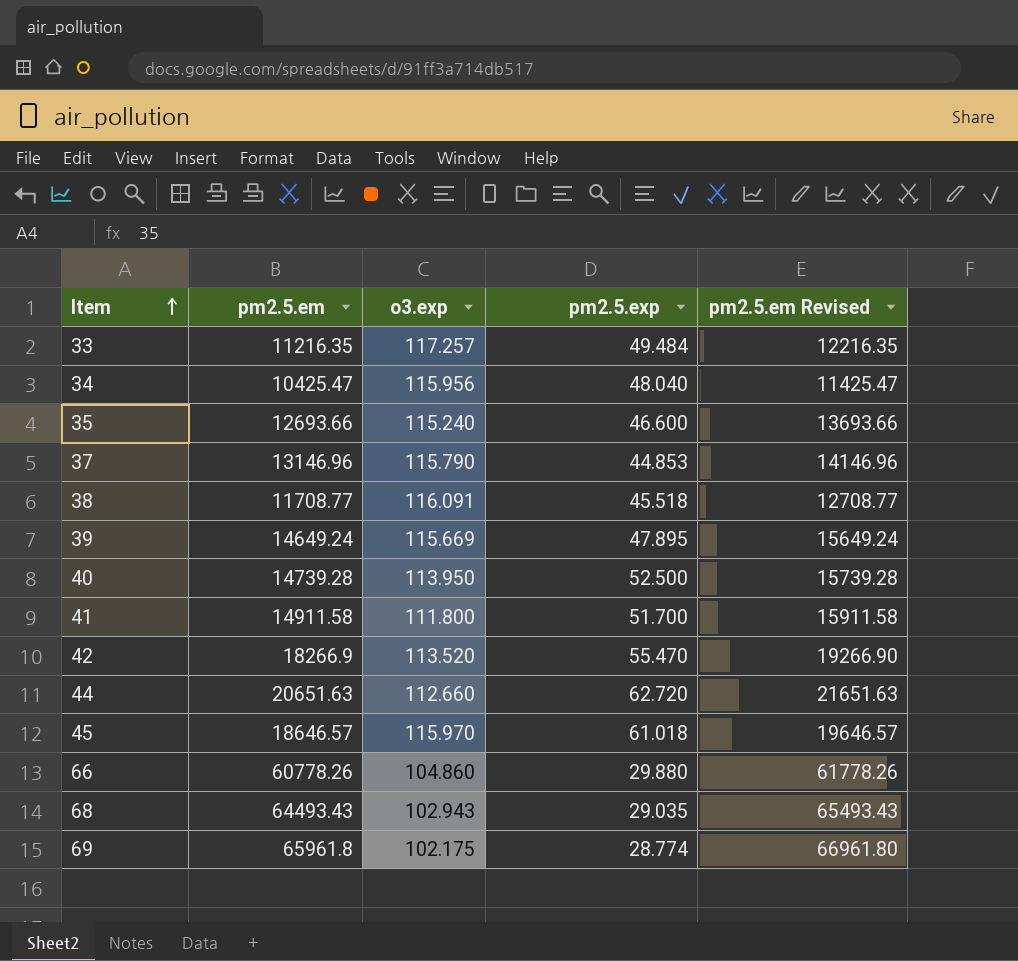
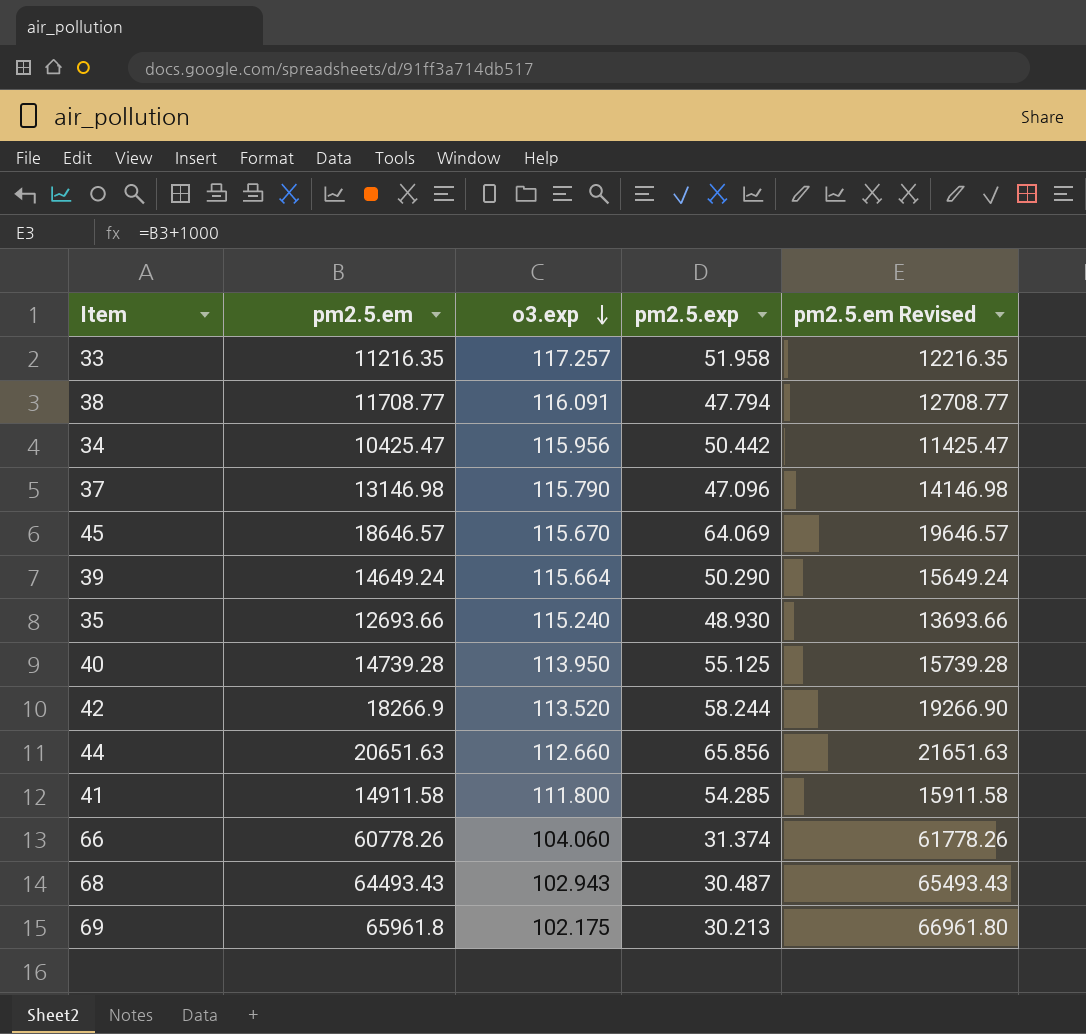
row order: Item ascending -> o3.exp descending
33 | pm2.5.exp: 49.484 -> 51.958
38 | pm2.5.exp: 45.518 -> 47.794
34 | pm2.5.exp: 48.040 -> 50.442
37 | pm2.5.em: 13146.96 -> 13146.98
37 | pm2.5.exp: 44.853 -> 47.096
37 | pm2.5.em Revised: 14146.96 -> 14146.98
45 | o3.exp: 115.970 -> 115.670
45 | pm2.5.exp: 61.018 -> 64.069
39 | o3.exp: 115.669 -> 115.664
39 | pm2.5.exp: 47.895 -> 50.290
35 | pm2.5.exp: 46.600 -> 48.930
40 | pm2.5.exp: 52.500 -> 55.125
42 | pm2.5.exp: 55.470 -> 58.244
44 | pm2.5.exp: 62.720 -> 65.856
41 | pm2.5.exp: 51.700 -> 54.285
66 | o3.exp: 104.860 -> 104.060
66 | pm2.5.exp: 29.880 -> 31.374
68 | pm2.5.exp: 29.035 -> 30.487
69 | pm2.5.exp: 28.774 -> 30.213

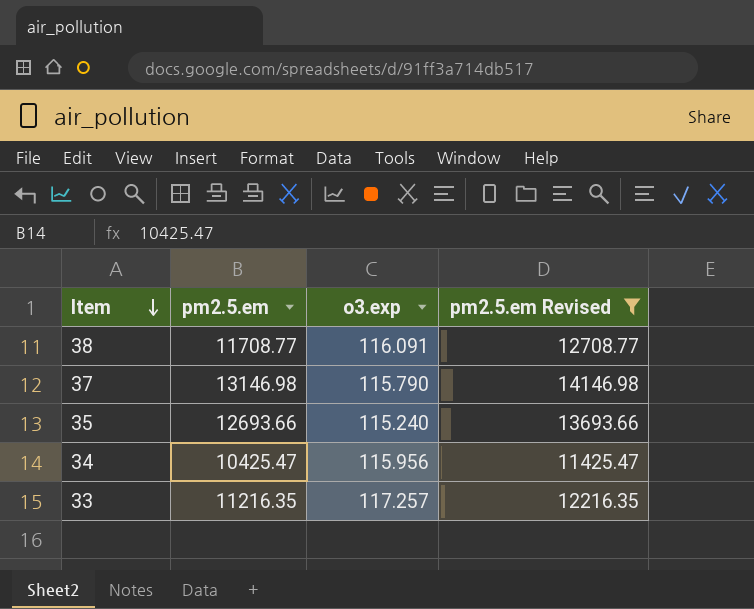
filter: none -> pm2.5.em Revised <= 14146.98
row order: o3.exp descending -> Item descending
column pm2.5.exp | position: 4 -> none

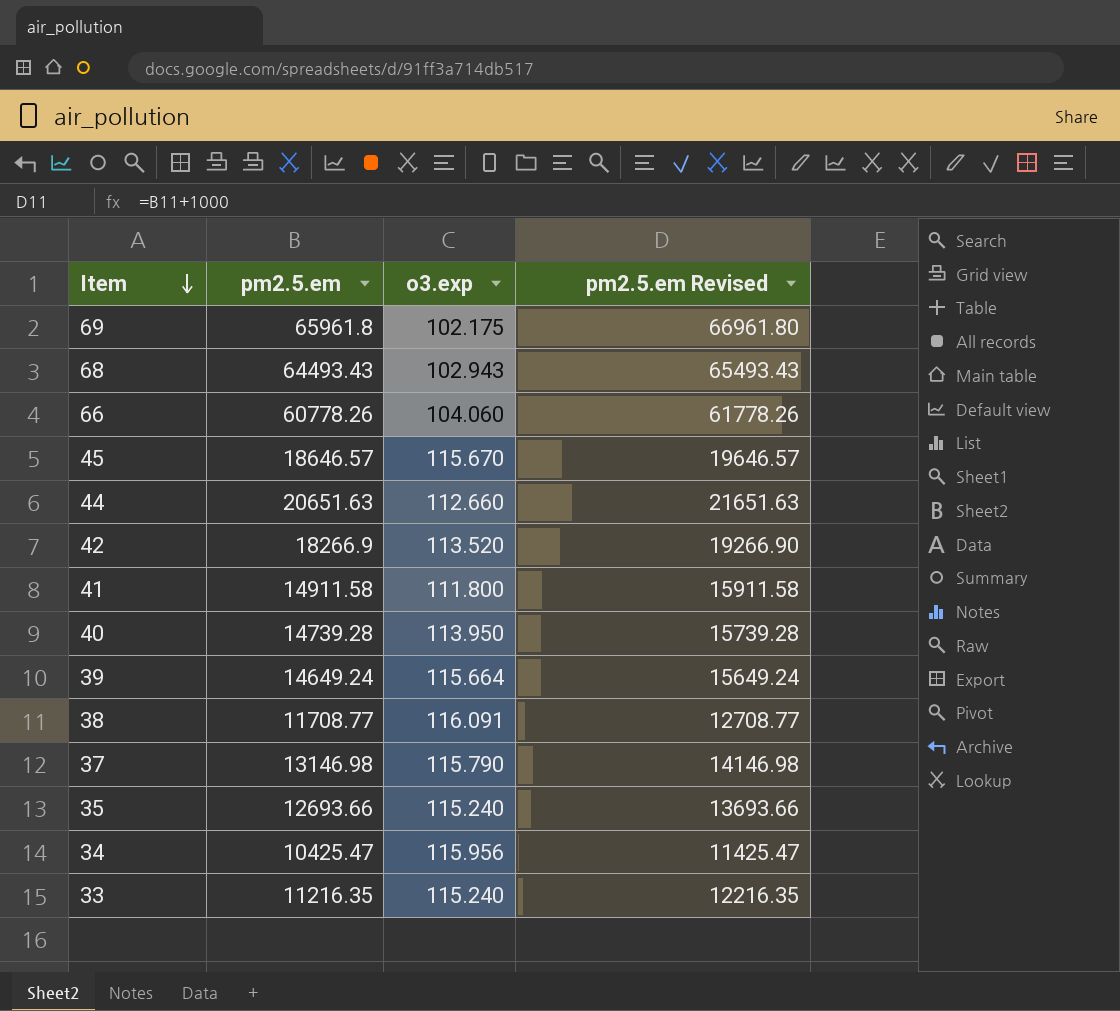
filter: pm2.5.em Revised <= 14146.98 -> none
33 | o3.exp: 117.257 -> 115.240

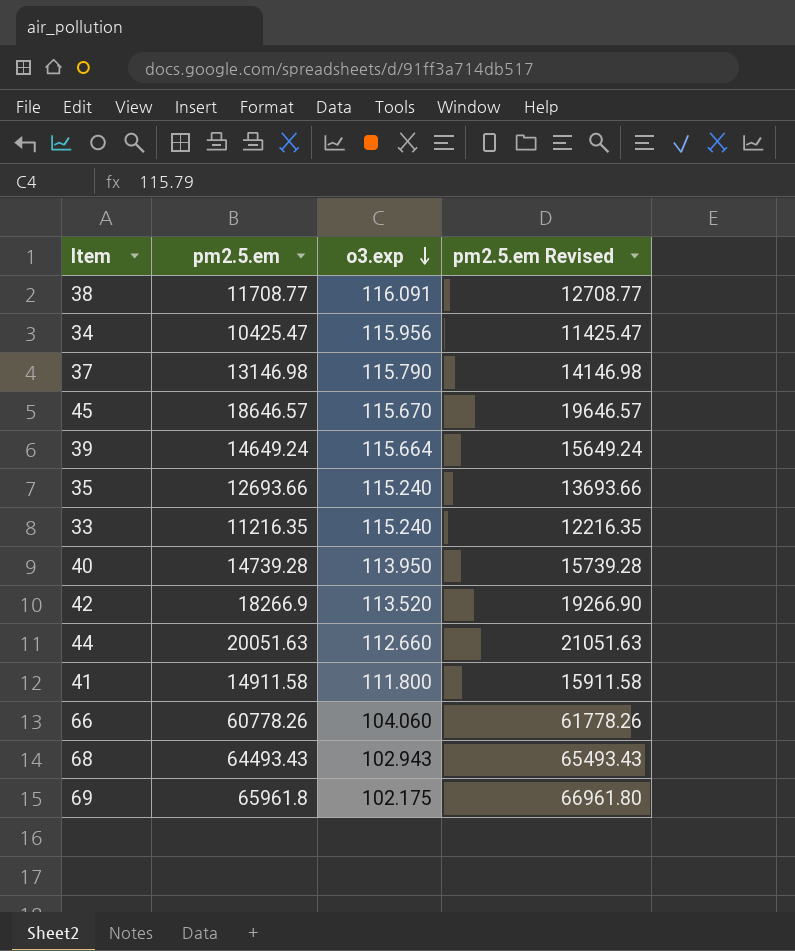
row order: Item descending -> o3.exp descending
44 | pm2.5.em: 20651.63 -> 20051.63
44 | pm2.5.em Revised: 21651.63 -> 21051.63

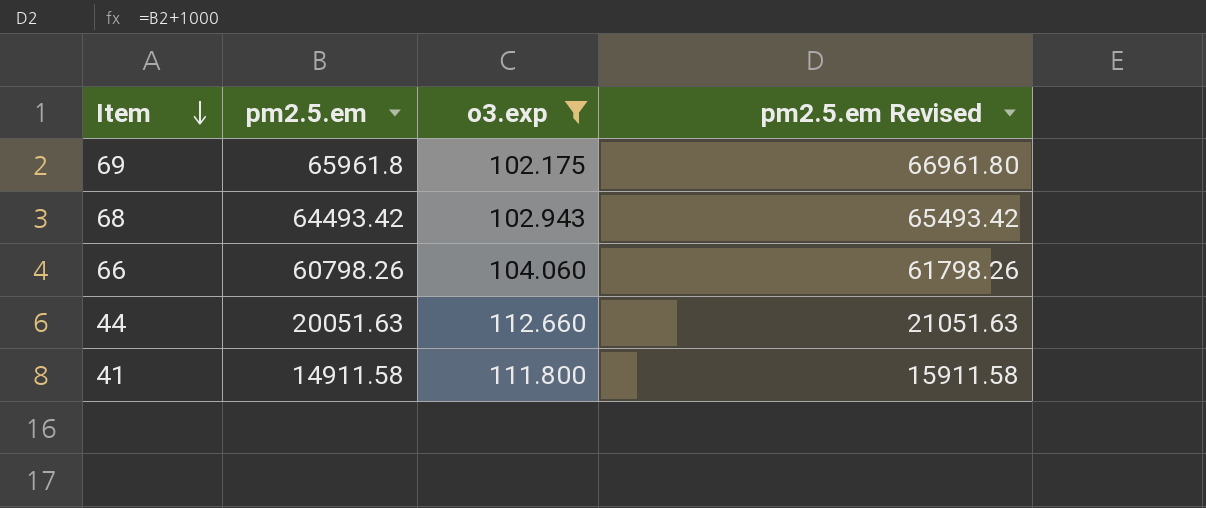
filter: none -> o3.exp <= 112.660
row order: o3.exp descending -> Item descending
68 | pm2.5.em: 64493.43 -> 64493.42
68 | pm2.5.em Revised: 65493.43 -> 65493.42
66 | pm2.5.em: 60778.26 -> 60798.26
66 | pm2.5.em Revised: 61778.26 -> 61798.26

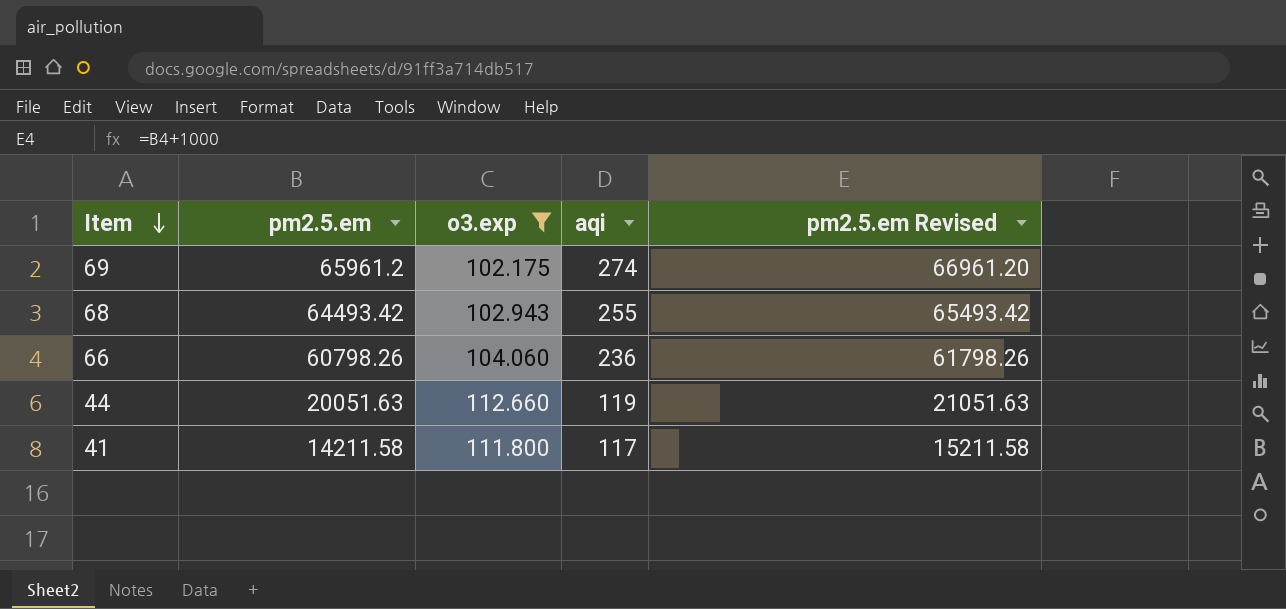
column aqi | position: none -> 4
69 | pm2.5.em: 65961.8 -> 65961.2
69 | pm2.5.em Revised: 66961.80 -> 66961.20
41 | pm2.5.em: 14911.58 -> 14211.58
41 | pm2.5.em Revised: 15911.58 -> 15211.58

